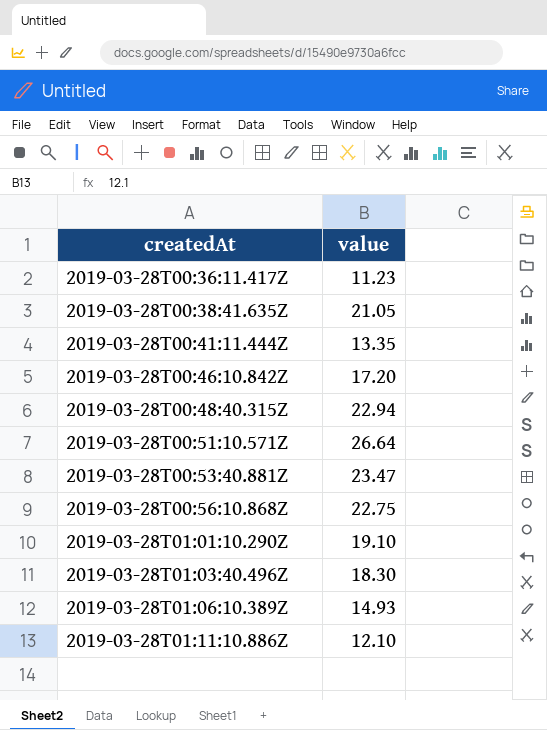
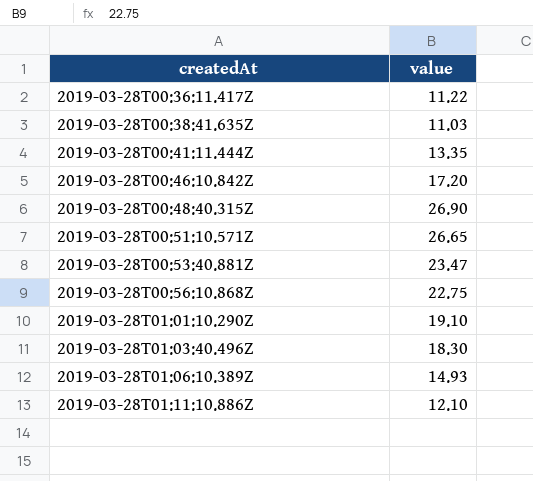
2019-03-28T00:36:11.417Z | value: 11.23 -> 11.22
2019-03-28T00:38:41.635Z | value: 21.05 -> 11.03
2019-03-28T00:48:40.315Z | value: 22.94 -> 26.90
2019-03-28T00:51:10.571Z | value: 26.64 -> 26.65

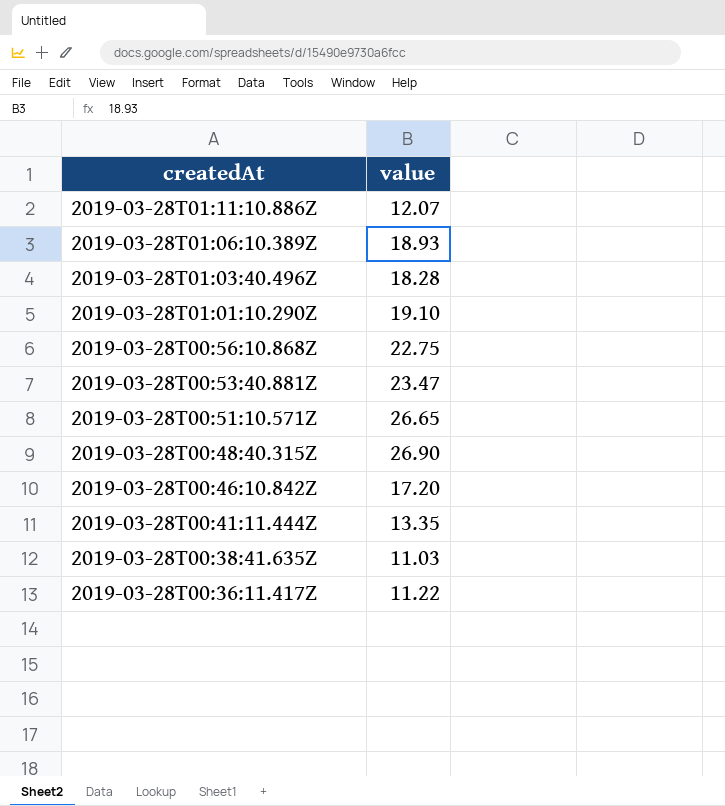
row order: createdAt ascending -> createdAt descending
2019-03-28T01:11:10.886Z | value: 12.10 -> 12.07
2019-03-28T01:06:10.389Z | value: 14.93 -> 18.93
2019-03-28T01:03:40.496Z | value: 18.30 -> 18.28

